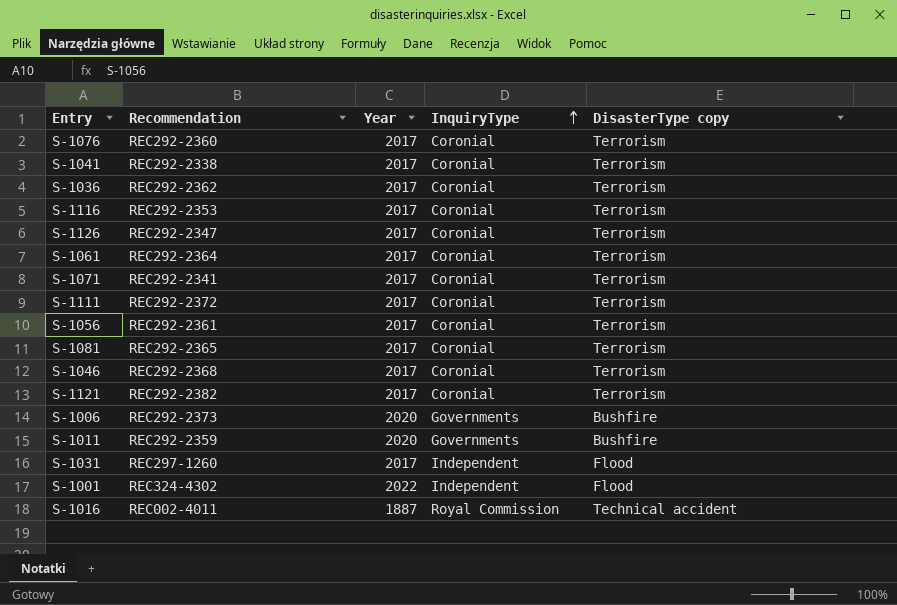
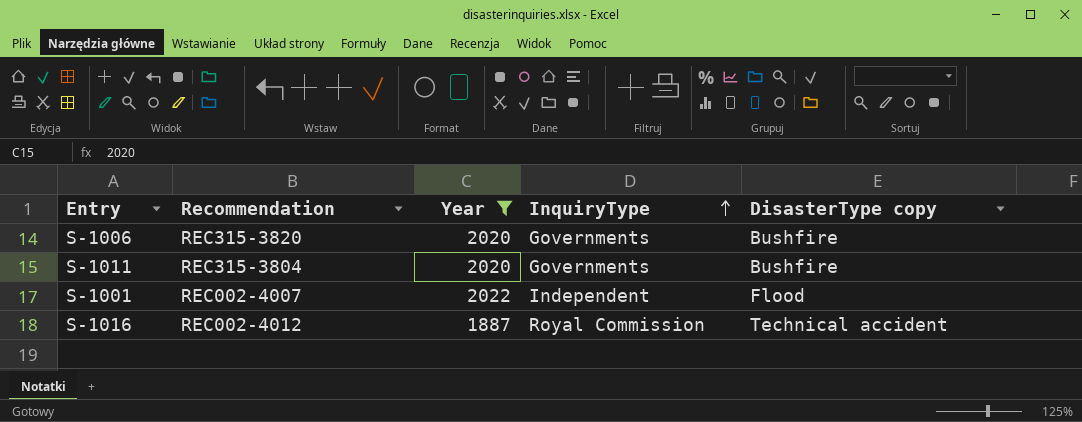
filter: none -> Year != 2017
S-1006 | Recommendation: REC292-2373 -> REC315-3820
S-1011 | Recommendation: REC292-2359 -> REC315-3804
S-1001 | Recommendation: REC324-4302 -> REC002-4007
S-1016 | Recommendation: REC002-4011 -> REC002-4012

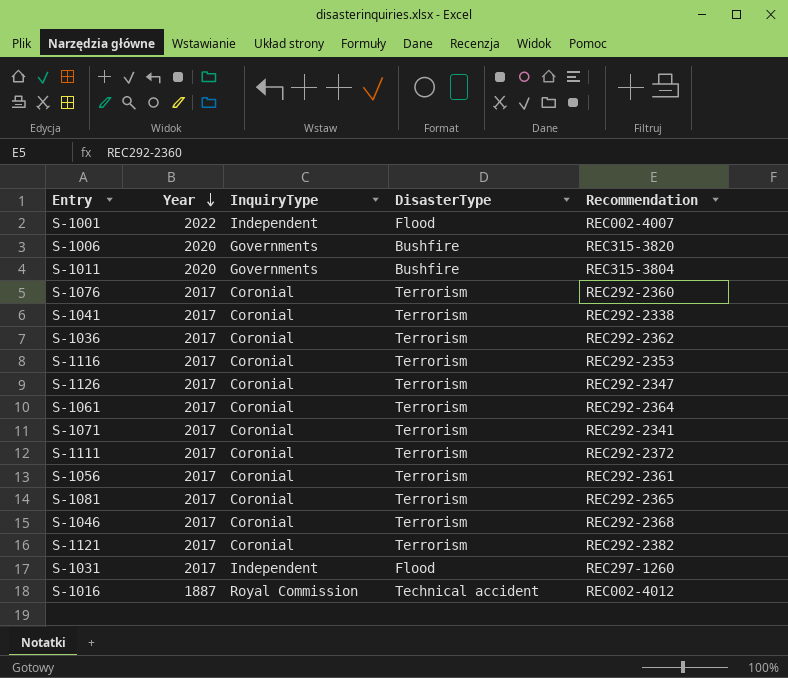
filter: Year != 2017 -> none
row order: InquiryType ascending -> Year descending
column name: DisasterType copy -> DisasterType
column Recommendation | position: 2 -> 5

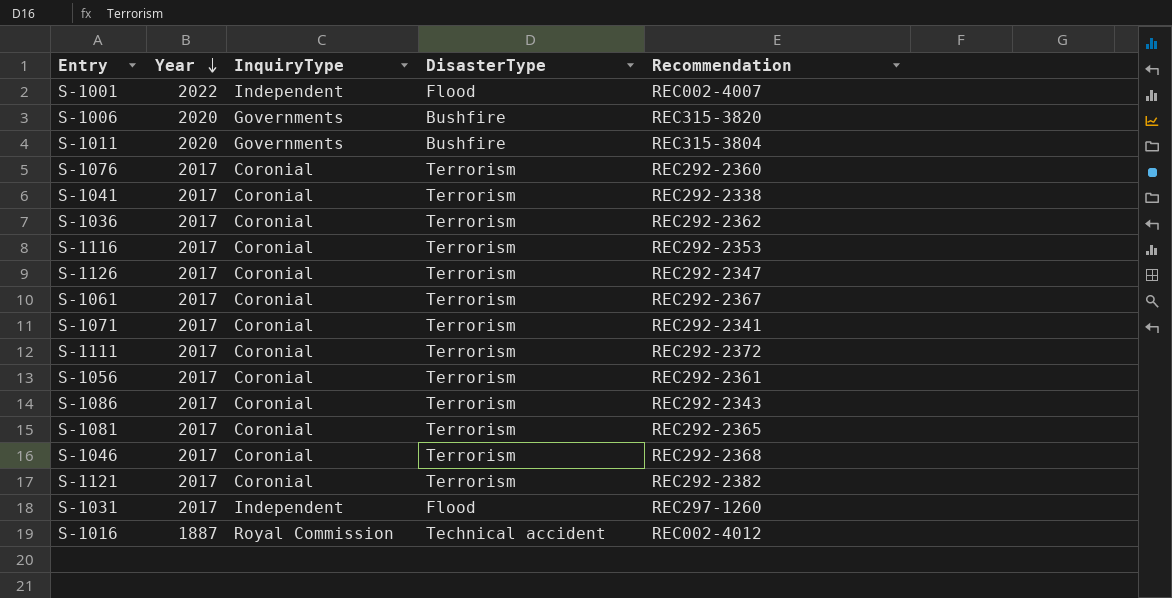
S-1061 | Recommendation: REC292-2364 -> REC292-2367
row S-1086: none -> 2017 | Coronial | Terrorism | REC292-2343

